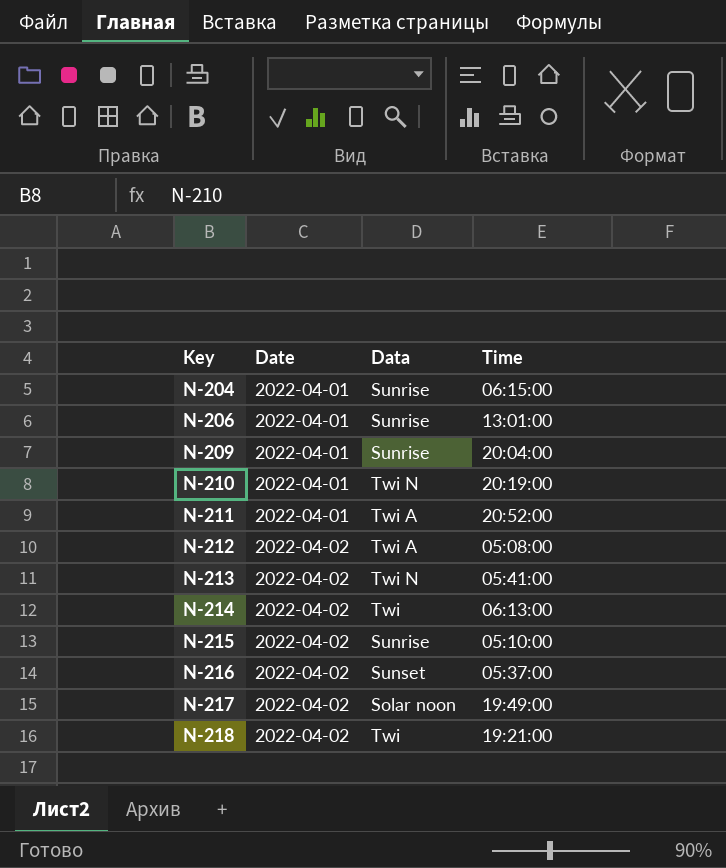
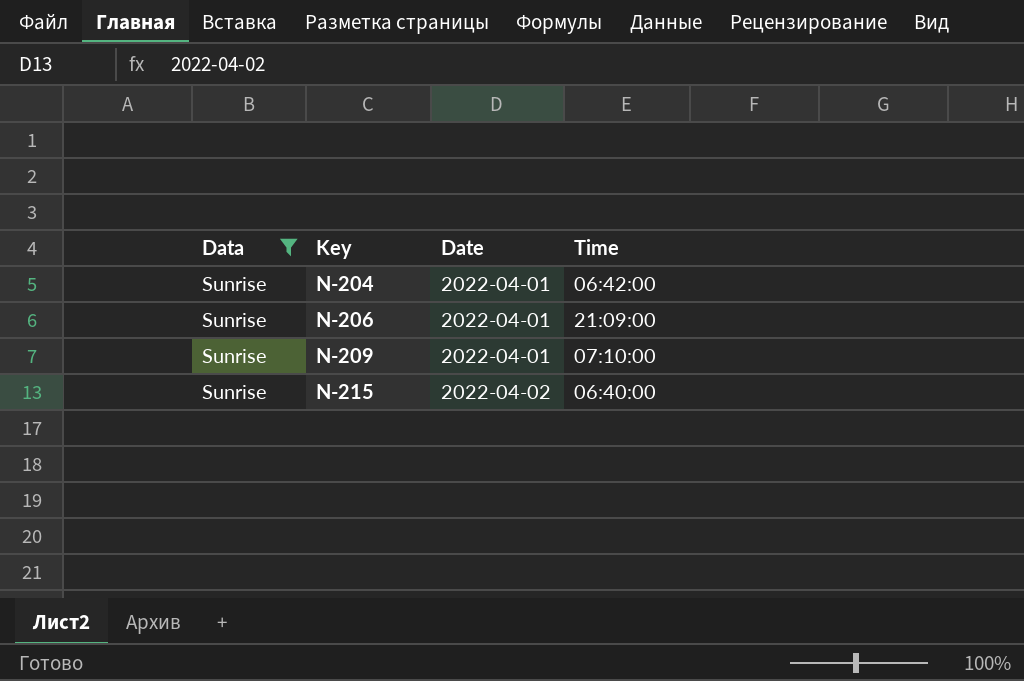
filter: none -> Data = Sunrise
column Data | position: 3 -> 1
N-204 | Time: 06:15:00 -> 06:42:00
N-206 | Time: 13:01:00 -> 21:09:00
N-209 | Time: 20:04:00 -> 07:10:00
N-215 | Time: 05:10:00 -> 06:40:00

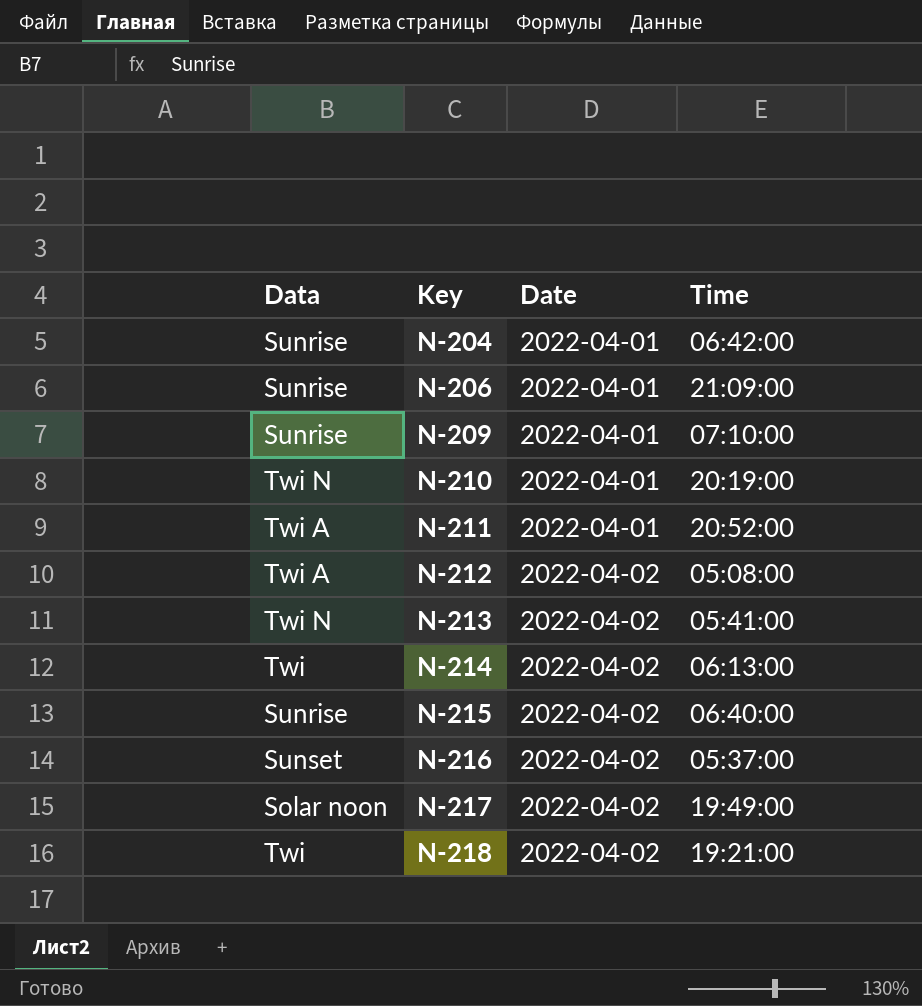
filter: Data = Sunrise -> none

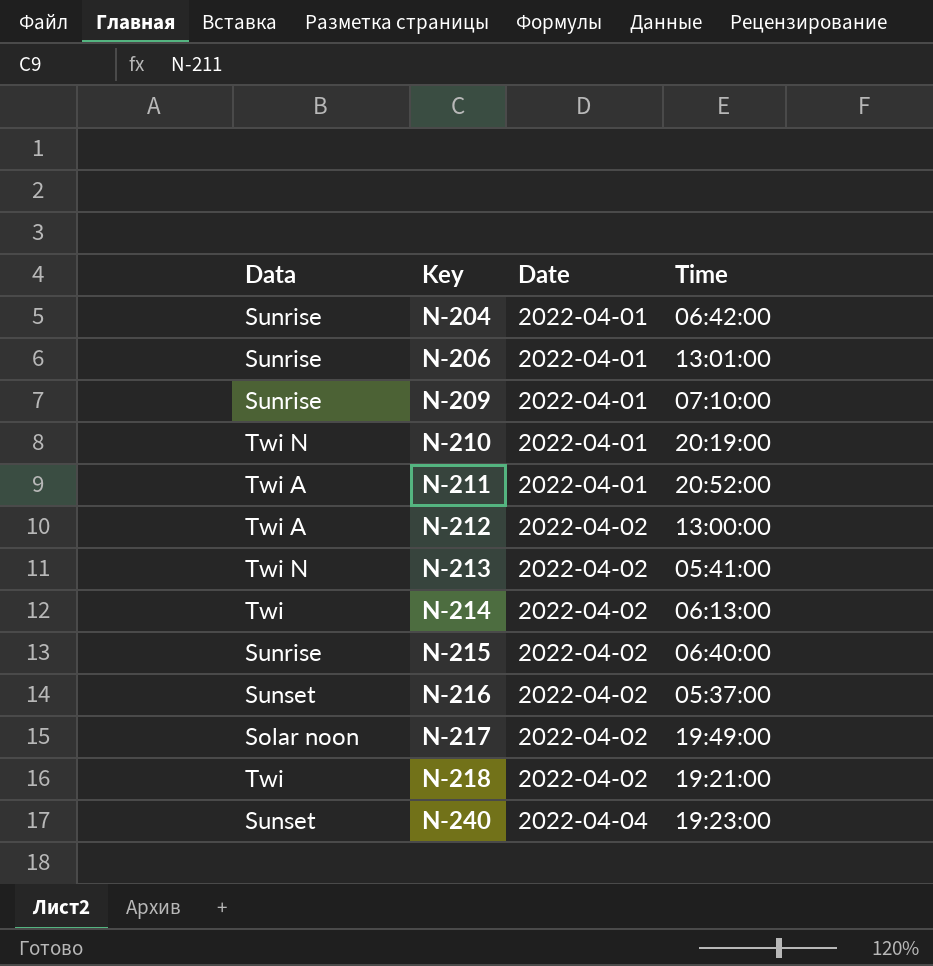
N-206 | Time: 21:09:00 -> 13:01:00
N-212 | Time: 05:08:00 -> 13:00:00
row N-240: none -> Sunset | 2022-04-04 | 19:23:00

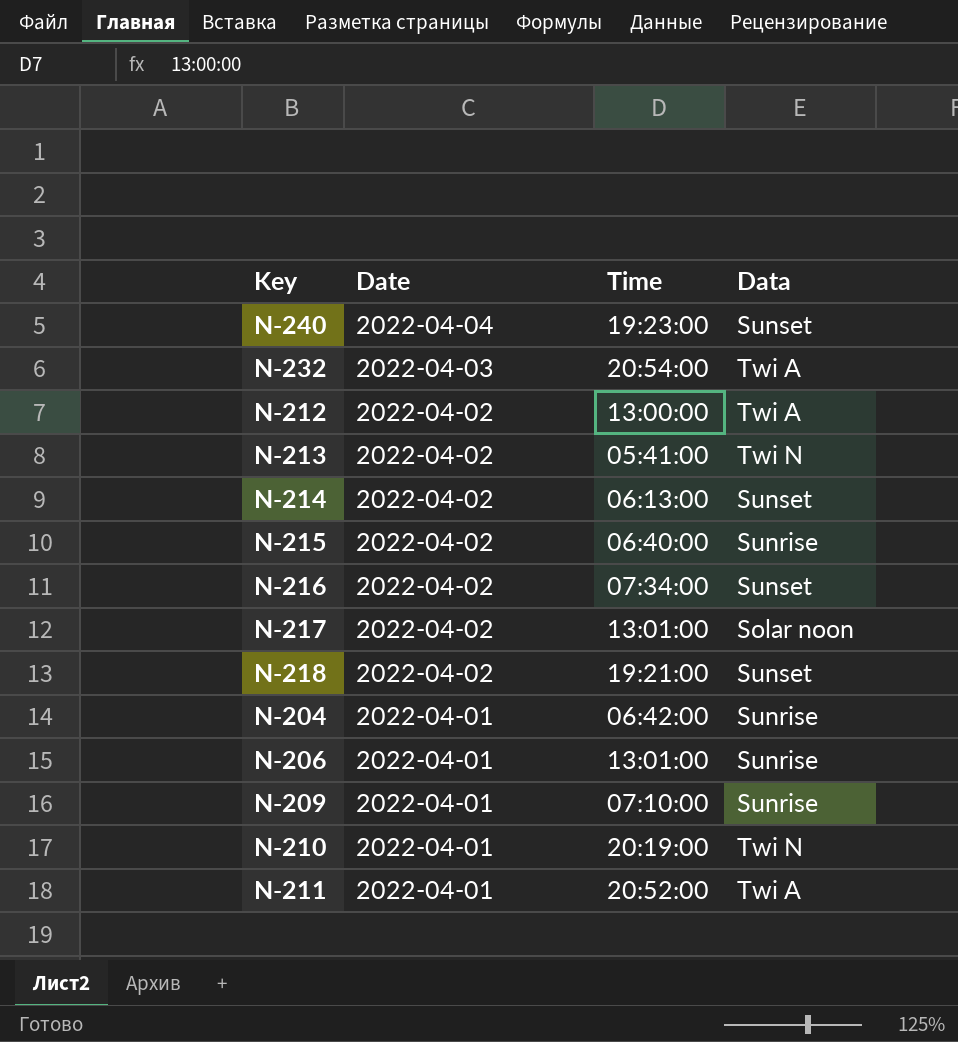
row order: Key ascending -> Date descending
column Data | position: 1 -> 4
row N-232: none -> 2022-04-03 | 20:54:00 | Twi A
N-214 | Data: Twi -> Sunset
N-216 | Time: 05:37:00 -> 07:34:00
N-217 | Time: 19:49:00 -> 13:01:00
N-218 | Data: Twi -> Sunset

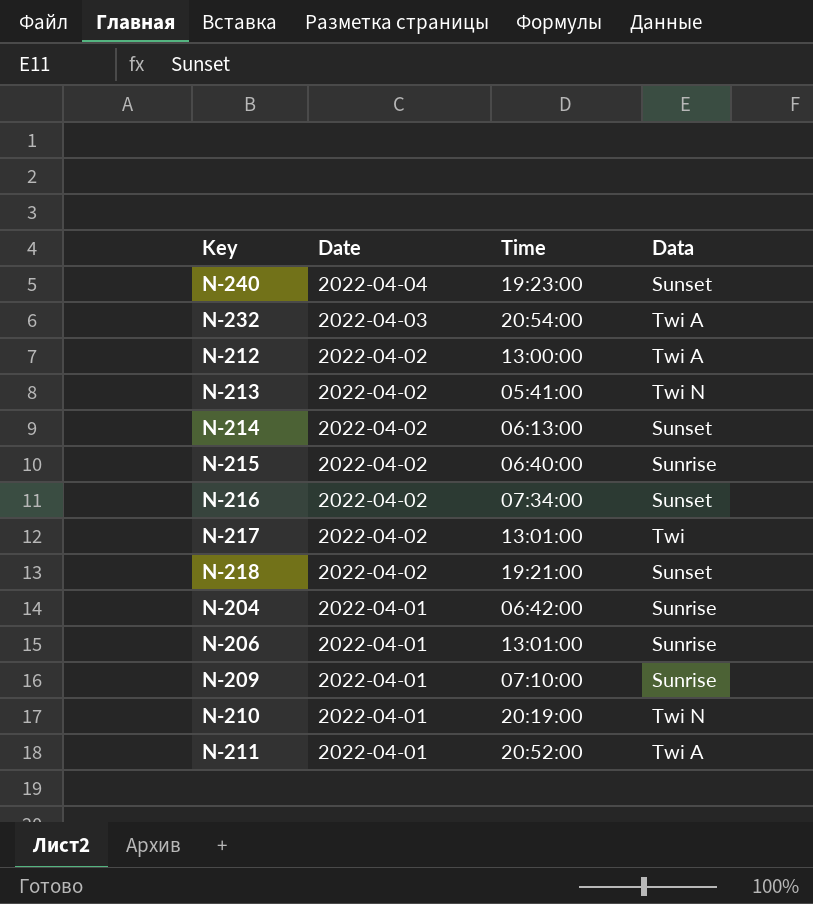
N-217 | Data: Solar noon -> Twi

